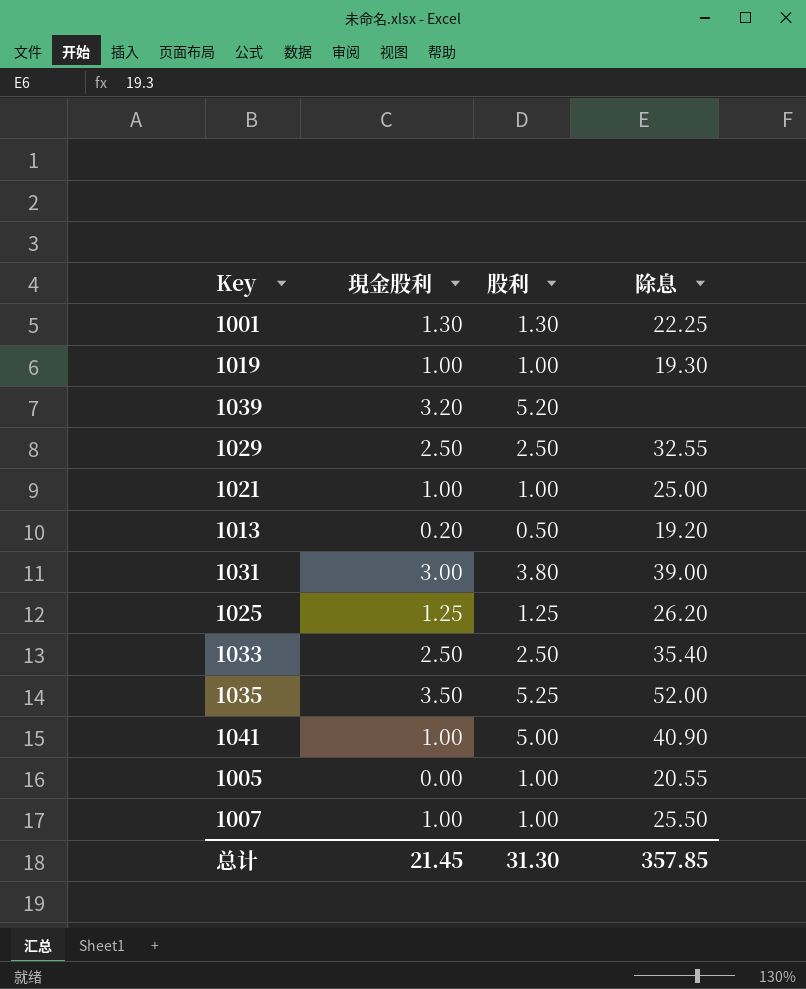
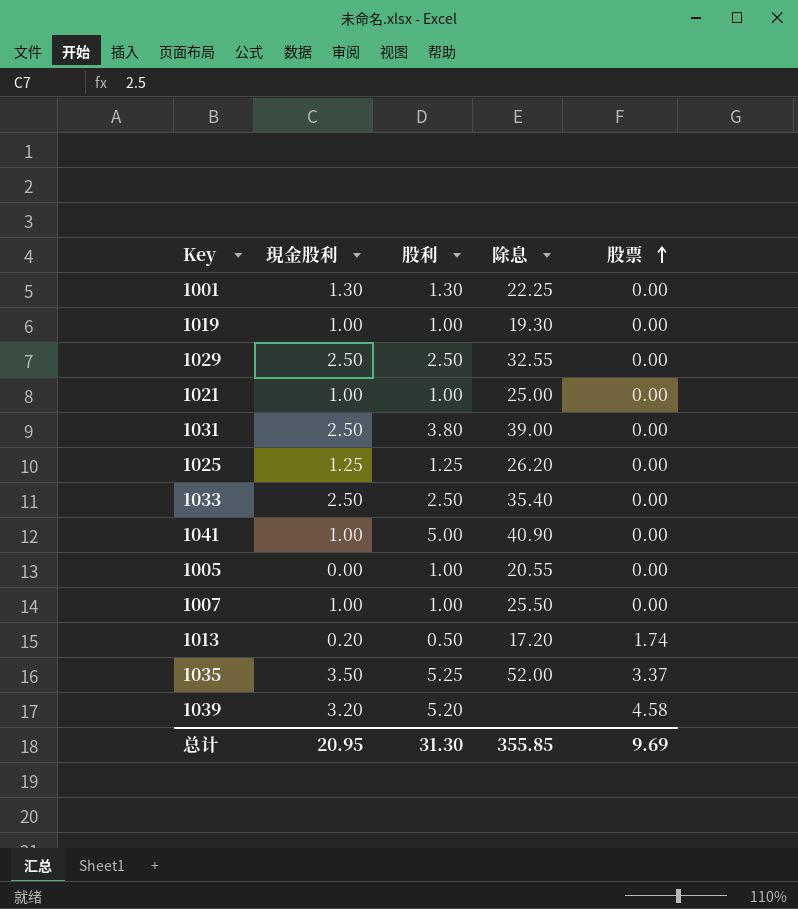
row order: none -> 股票 ascending
column 股票 | position: none -> 5
1031 | 現金股利: 3.00 -> 2.50
1013 | 除息: 19.20 -> 17.20
总计 | 現金股利: 21.45 -> 20.95
总计 | 除息: 357.85 -> 355.85

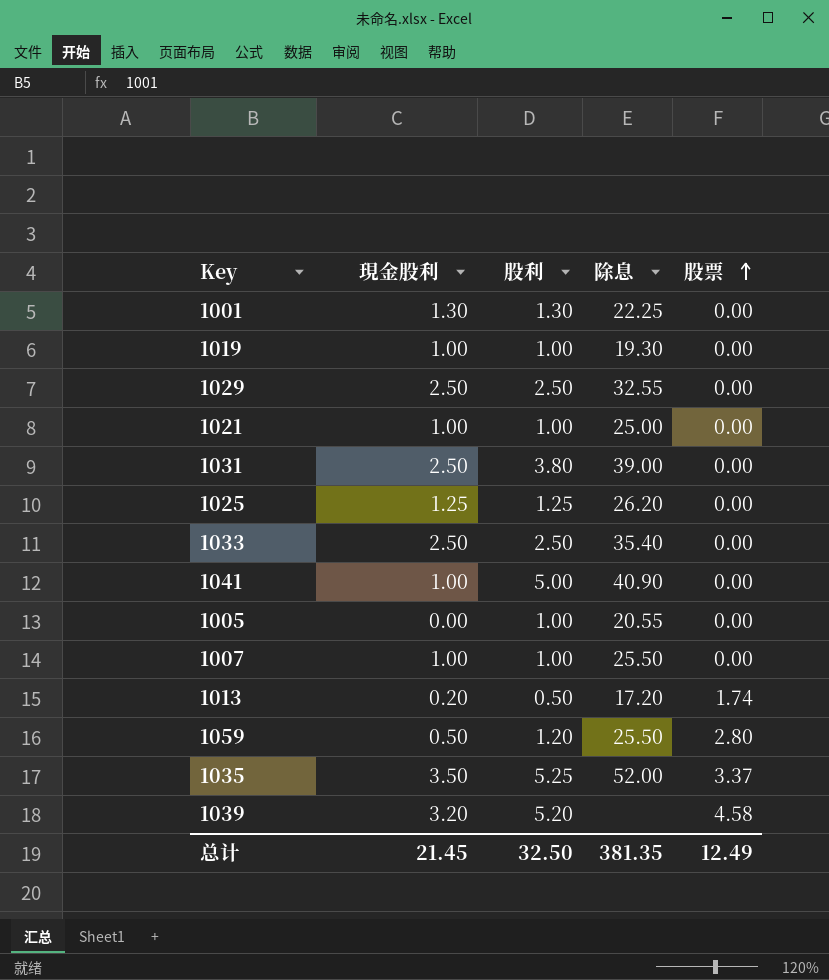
row 1059: none -> 0.50 | 1.20 | 25.50 | 2.80
总计 | 現金股利: 20.95 -> 21.45
总计 | 股利: 31.30 -> 32.50
总计 | 除息: 355.85 -> 381.35
总计 | 股票: 9.69 -> 12.49

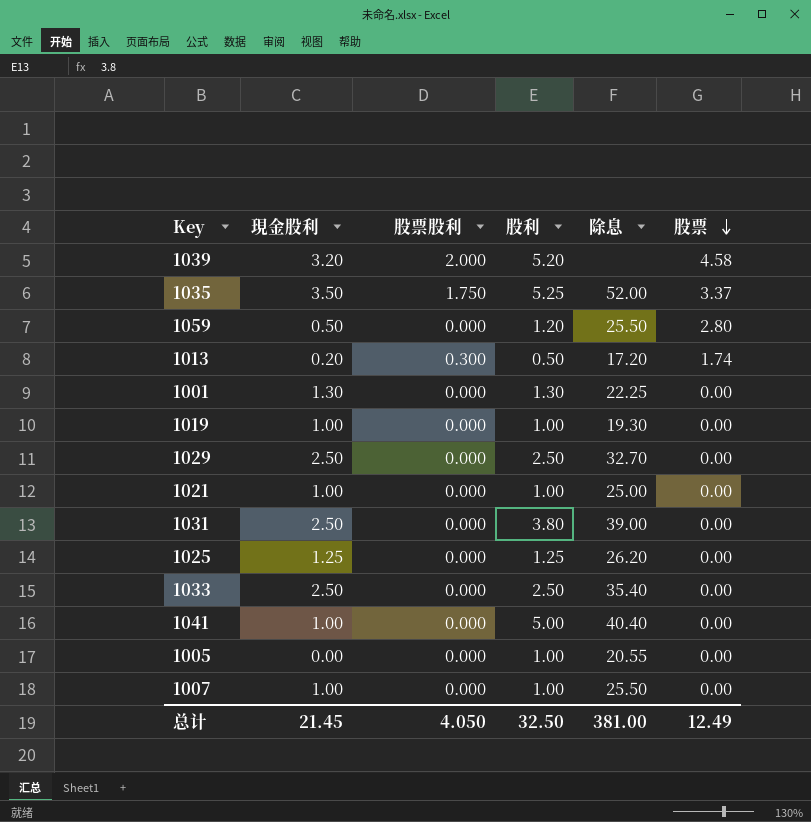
row order: 股票 ascending -> 股票 descending
column 股票股利 | position: none -> 3
1029 | 除息: 32.55 -> 32.70
1041 | 除息: 40.90 -> 40.40
总计 | 除息: 381.35 -> 381.00

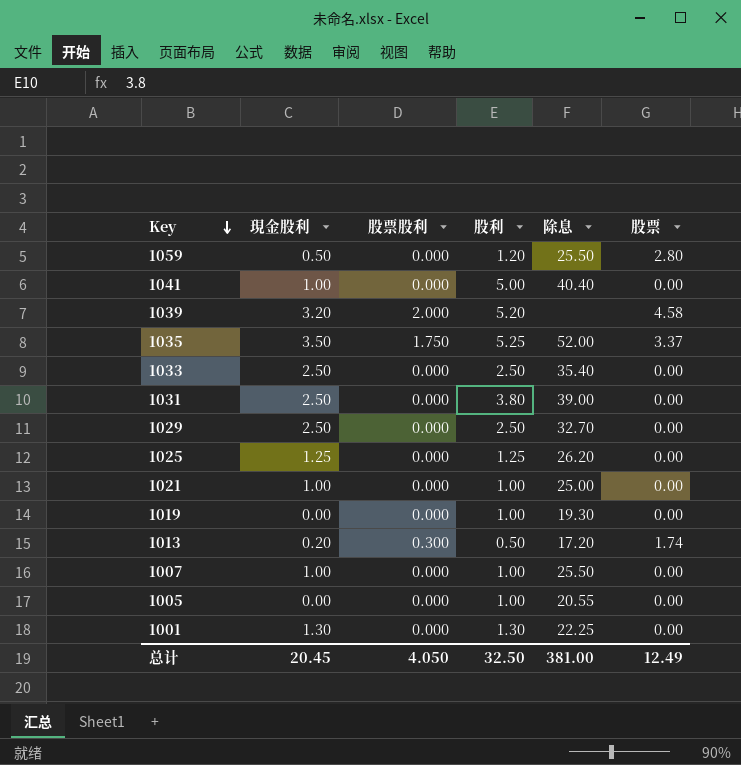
row order: 股票 descending -> Key descending
1019 | 現金股利: 1.00 -> 0.00
总计 | 現金股利: 21.45 -> 20.45

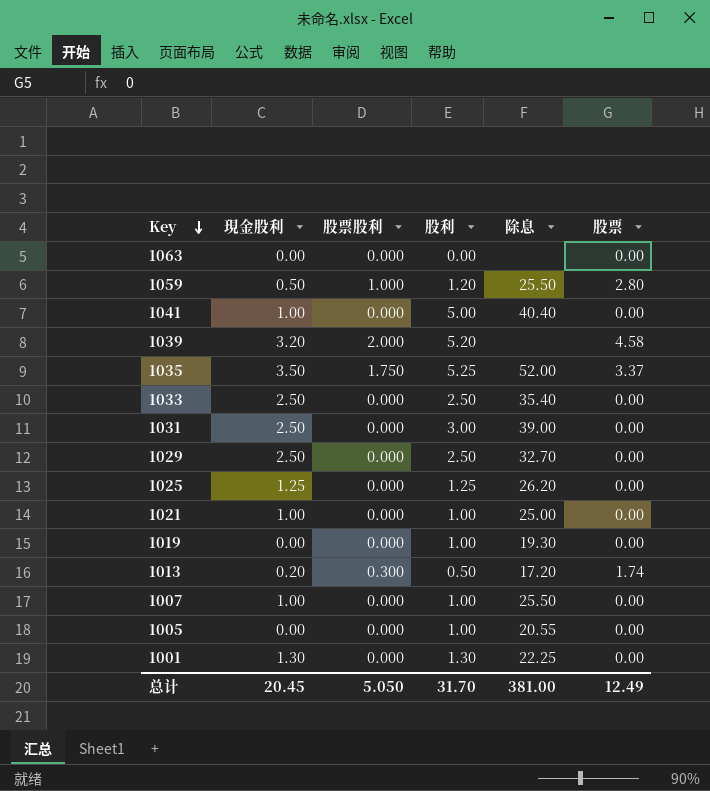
row 1063: none -> 0.00 | 0.000 | 0.00 | none | 0.00
1059 | 股票股利: 0.000 -> 1.000
1031 | 股利: 3.80 -> 3.00
总计 | 股票股利: 4.050 -> 5.050
总计 | 股利: 32.50 -> 31.70

